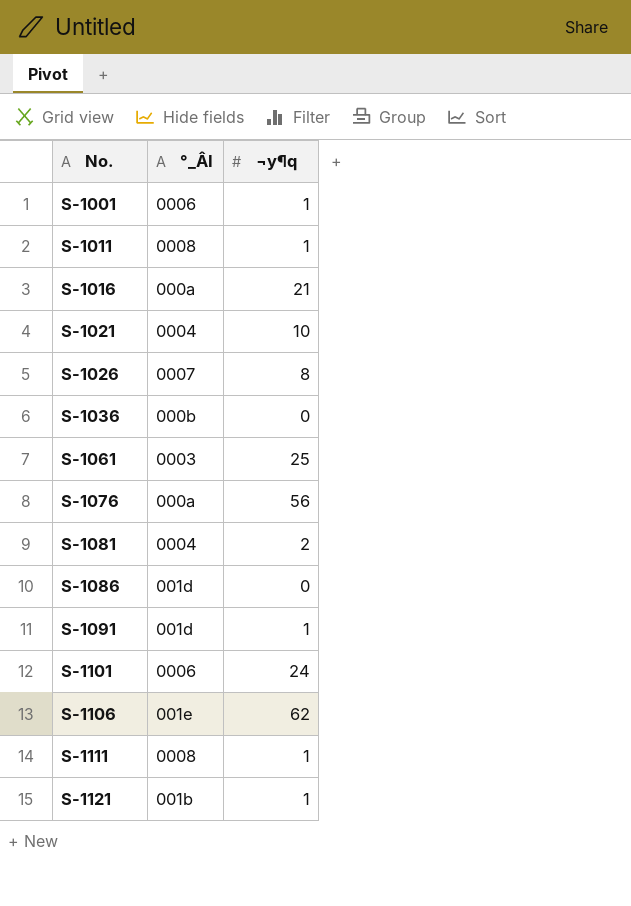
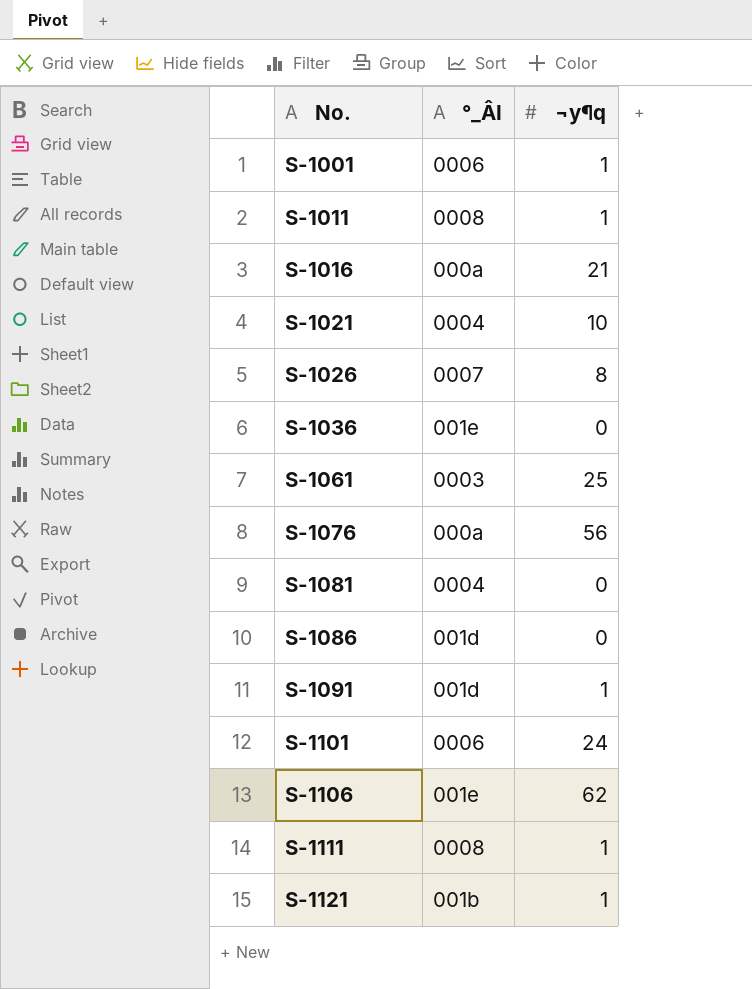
S-1036 | °_ÂI: 000b -> 001e
S-1081 | ¬y¶q: 2 -> 0

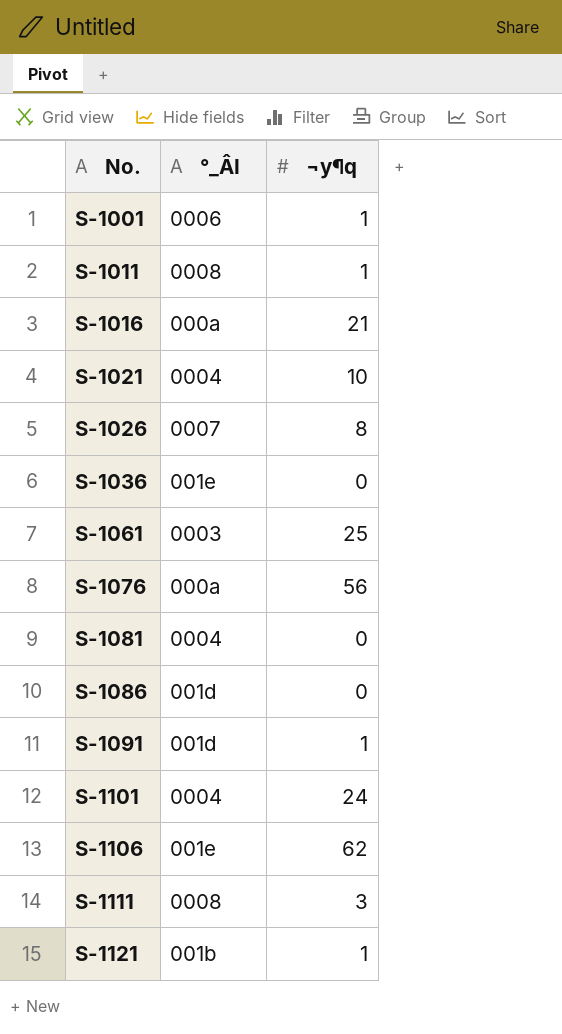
S-1101 | °_ÂI: 0006 -> 0004
S-1111 | ¬y¶q: 1 -> 3

